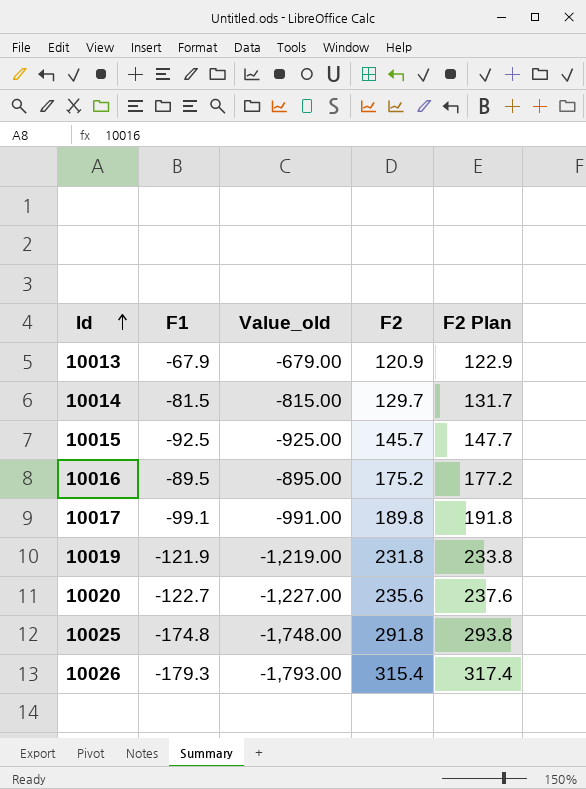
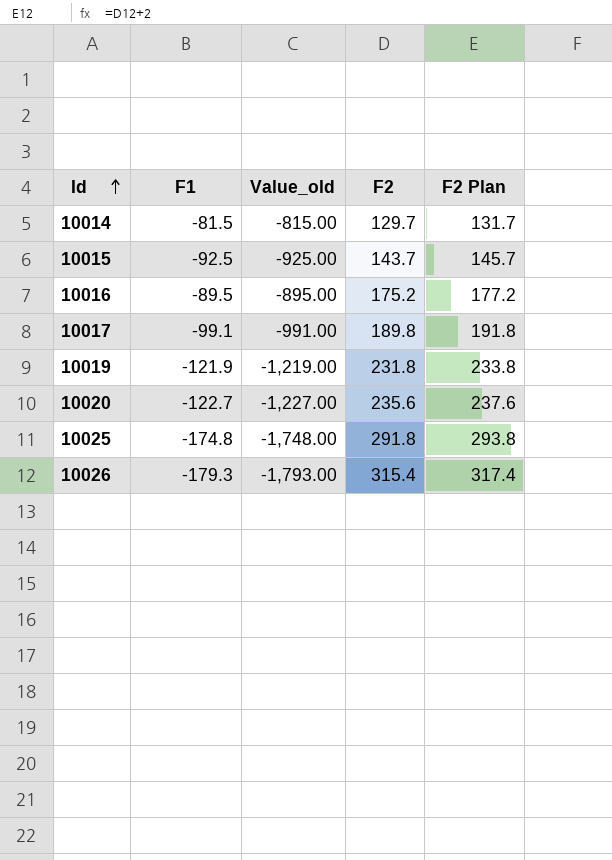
row 10013: -67.9 | -679.00 | 120.9 | 122.9 -> none
10015 | F2: 145.7 -> 143.7
10015 | F2 Plan: 147.7 -> 145.7

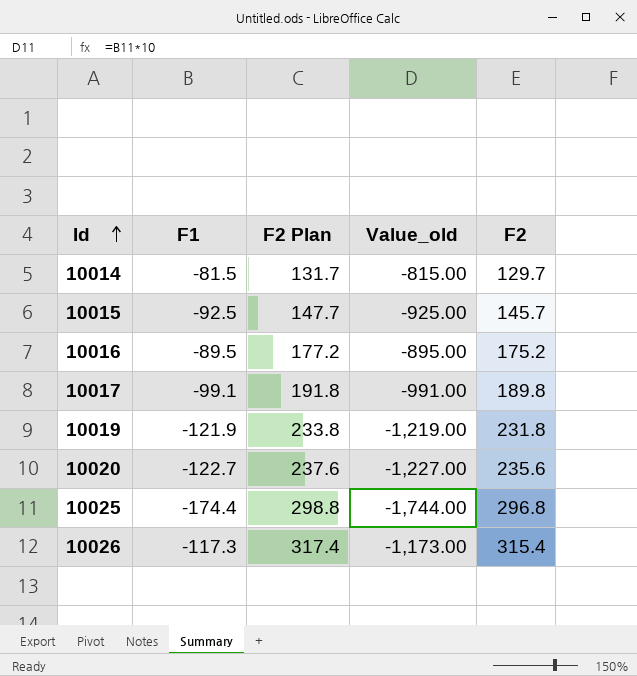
column F2 Plan | position: 5 -> 3
10015 | F2 Plan: 145.7 -> 147.7
10015 | F2: 143.7 -> 145.7
10025 | F1: -174.8 -> -174.4
10025 | F2 Plan: 293.8 -> 298.8
10025 | Value_old: -1,748.00 -> -1,744.00
10025 | F2: 291.8 -> 296.8
10026 | F1: -179.3 -> -117.3
10026 | Value_old: -1,793.00 -> -1,173.00

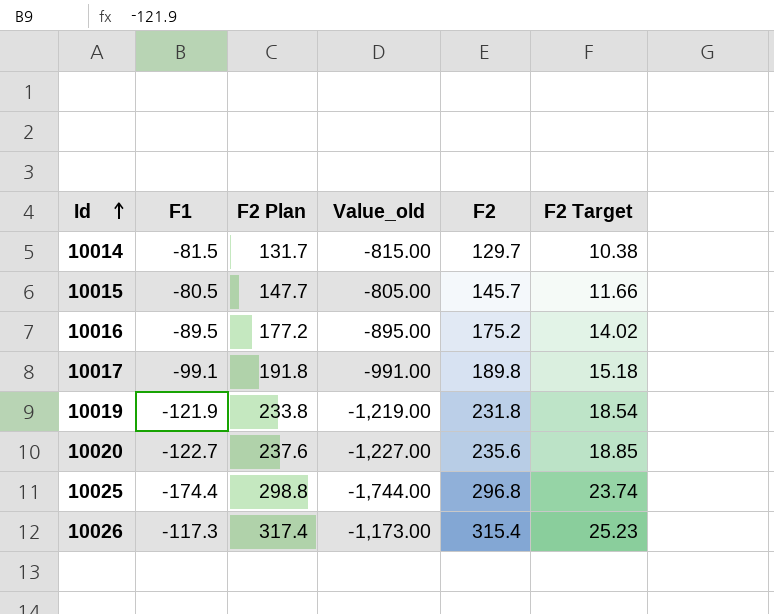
column F2 Target | formula: none -> [F2] * 0.08
10015 | F1: -92.5 -> -80.5
10015 | Value_old: -925.00 -> -805.00

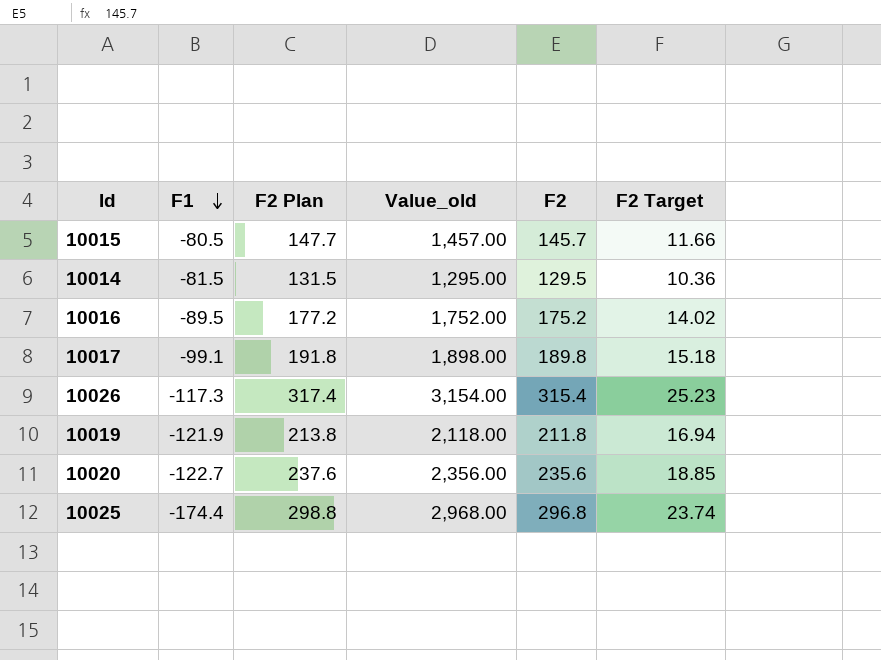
row order: Id ascending -> F1 descending
column Value_old | formula: [F1] * 10 -> [F2] * 10
10014 | F2 Plan: 131.7 -> 131.5
10014 | F2: 129.7 -> 129.5
10014 | F2 Target: 10.38 -> 10.36
10019 | F2 Plan: 233.8 -> 213.8
10019 | F2: 231.8 -> 211.8
10019 | F2 Target: 18.54 -> 16.94

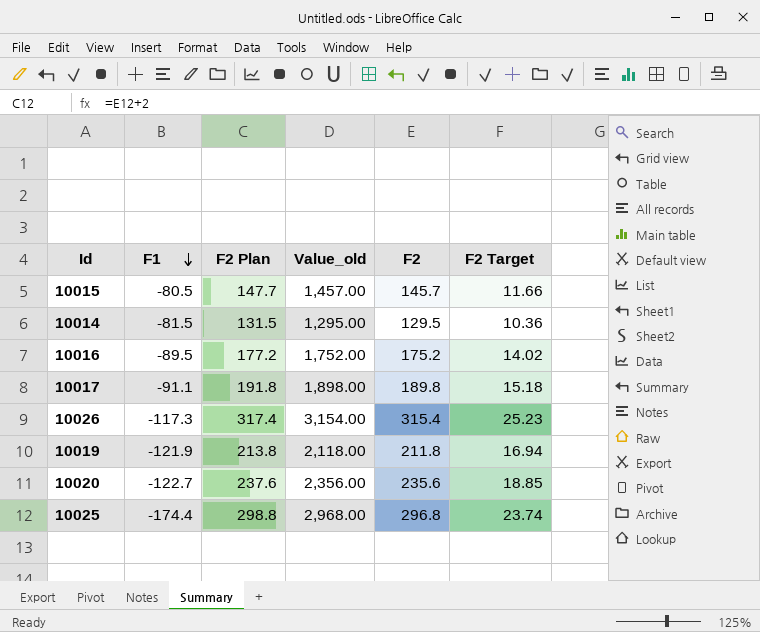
10017 | F1: -99.1 -> -91.1

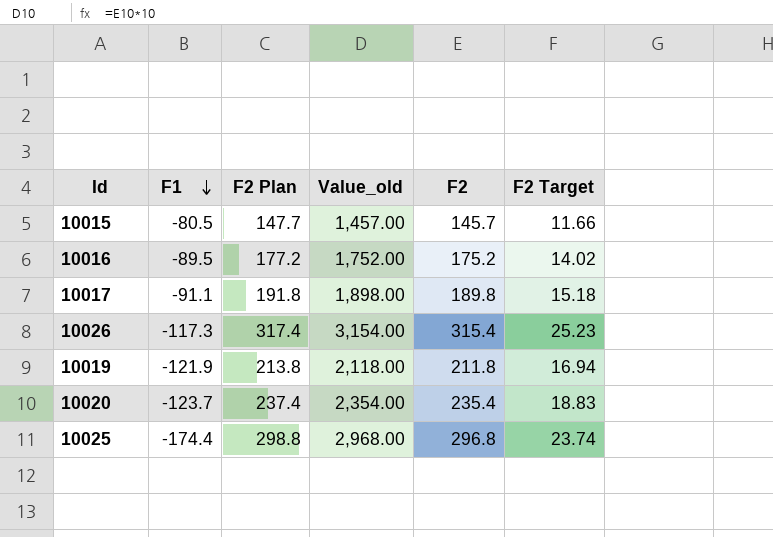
row 10014: -81.5 | 131.5 | 1,295.00 | 129.5 | 10.36 -> none
10020 | F1: -122.7 -> -123.7
10020 | F2 Plan: 237.6 -> 237.4
10020 | Value_old: 2,356.00 -> 2,354.00
10020 | F2: 235.6 -> 235.4
10020 | F2 Target: 18.85 -> 18.83

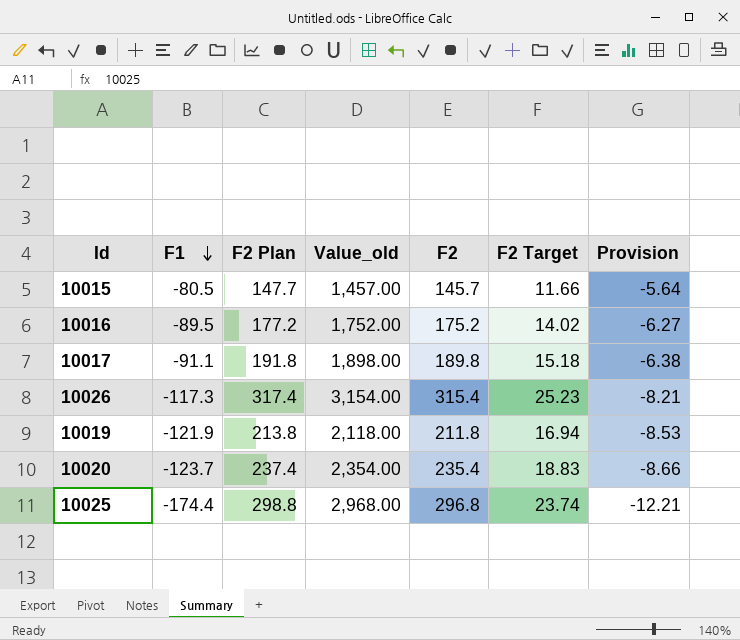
column Provision | formula: none -> [F1] * 0.07

